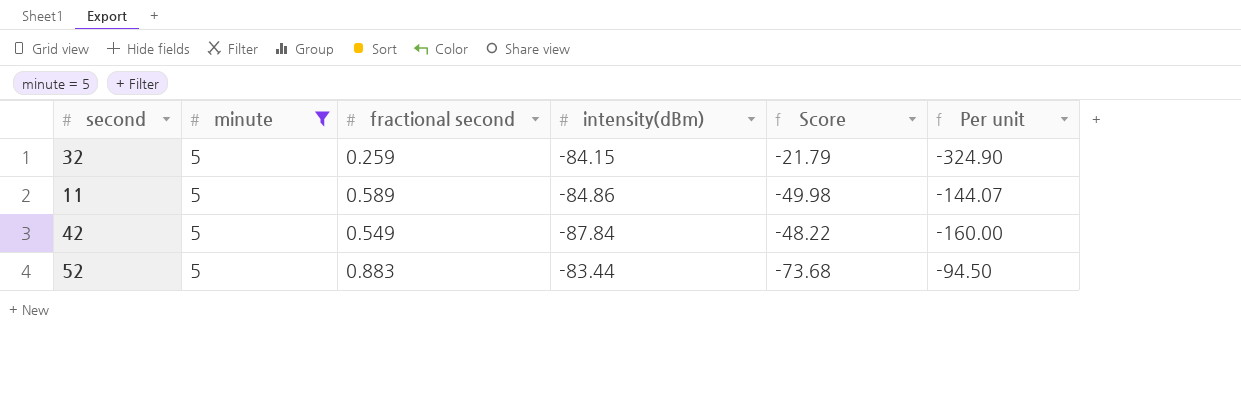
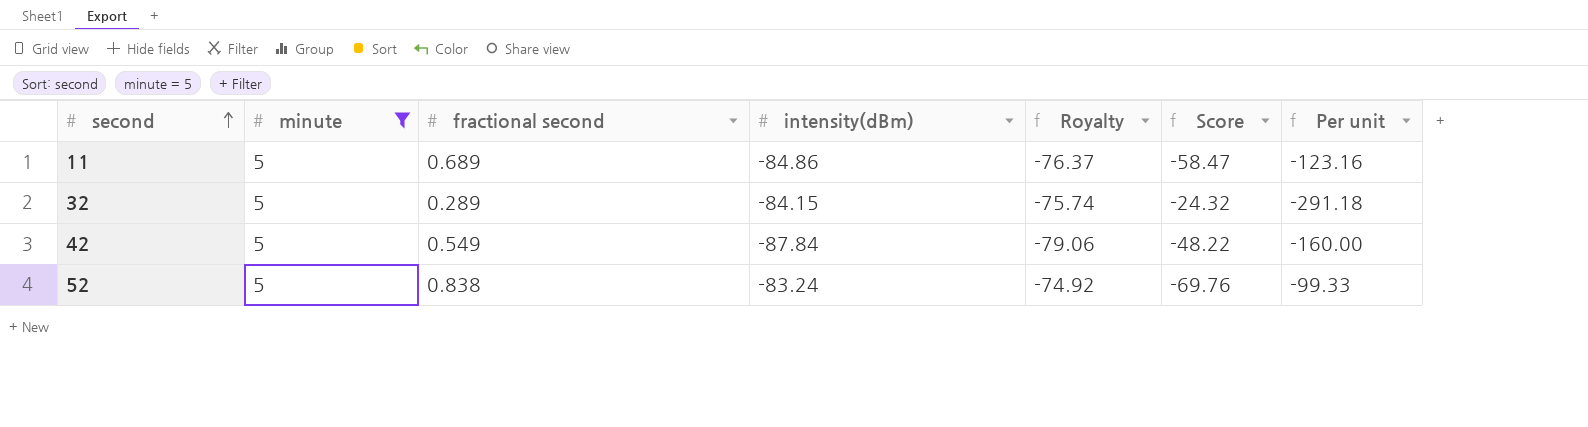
row order: none -> second ascending
column Royalty | formula: none -> [intensity(dBm)] * 0.9
11 | fractional second: 0.589 -> 0.689
11 | Score: -49.98 -> -58.47
11 | Per unit: -144.07 -> -123.16
32 | fractional second: 0.259 -> 0.289
32 | Score: -21.79 -> -24.32
32 | Per unit: -324.90 -> -291.18
52 | fractional second: 0.883 -> 0.838
52 | intensity(dBm): -83.44 -> -83.24
52 | Score: -73.68 -> -69.76
52 | Per unit: -94.50 -> -99.33

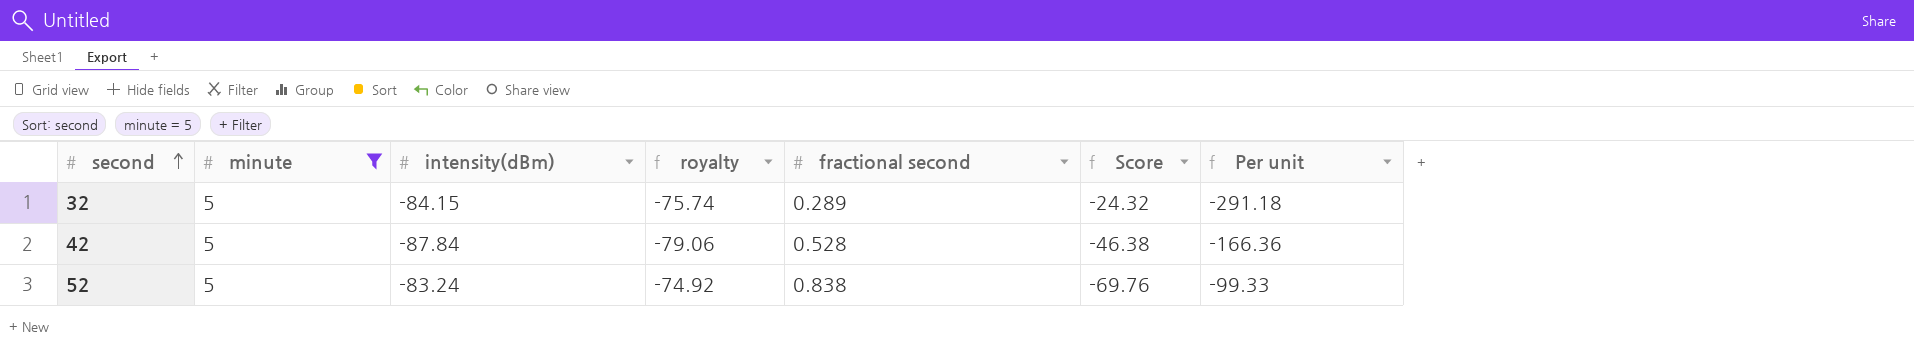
column name: Royalty -> royalty
column fractional second | position: 3 -> 5
row 11: 5 | 0.689 | -84.86 | -76.37 | -58.47 | -123.16 -> none
42 | fractional second: 0.549 -> 0.528
42 | Score: -48.22 -> -46.38
42 | Per unit: -160.00 -> -166.36

